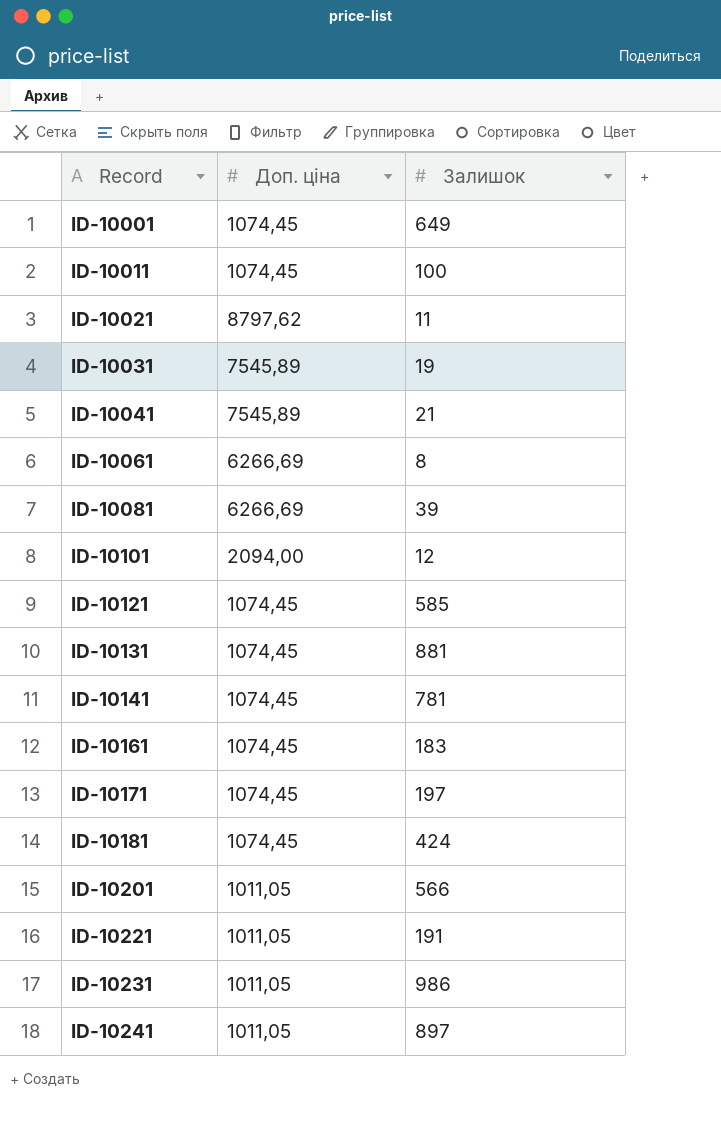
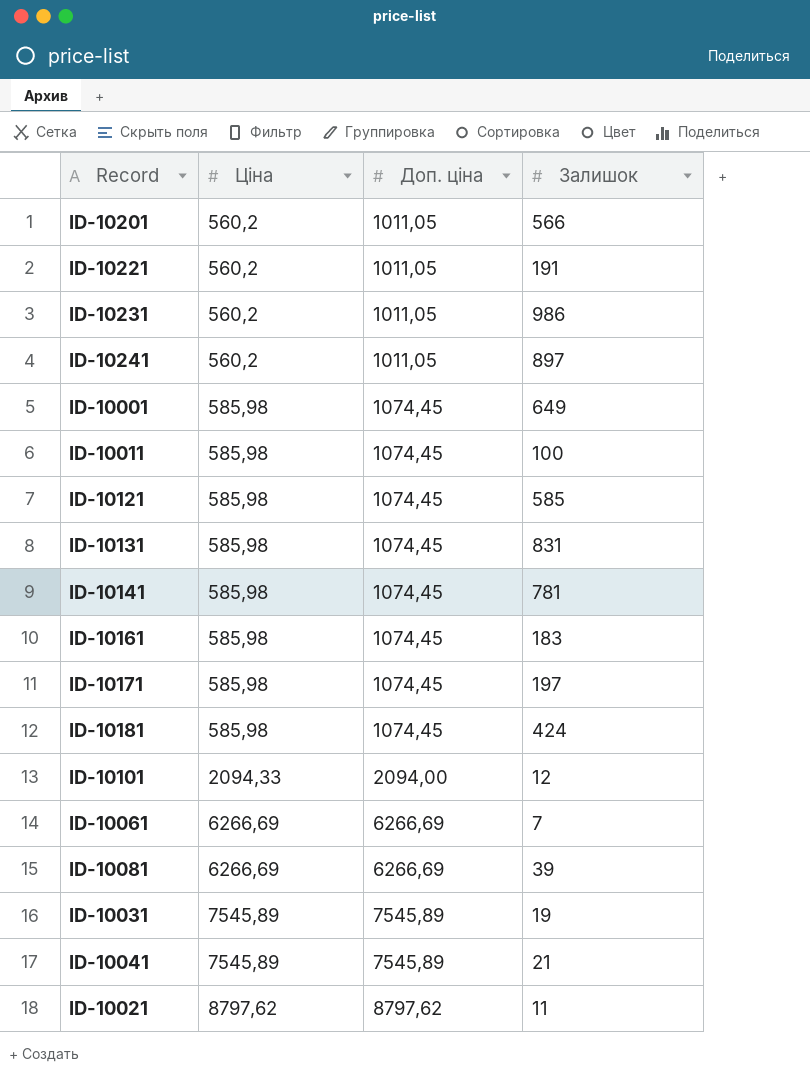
row order: Record ascending -> Ціна ascending
column Ціна | position: none -> 2
ID-10131 | Залишок: 881 -> 831
ID-10061 | Залишок: 8 -> 7

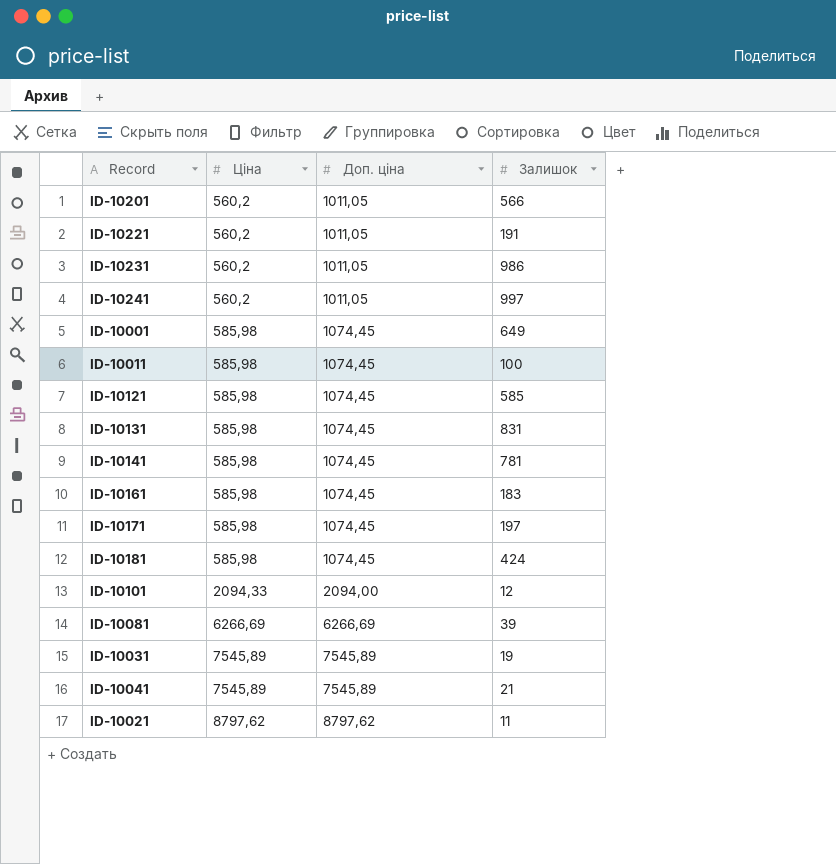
row ID-10061: 6266,69 | 6266,69 | 7 -> none
ID-10241 | Залишок: 897 -> 997

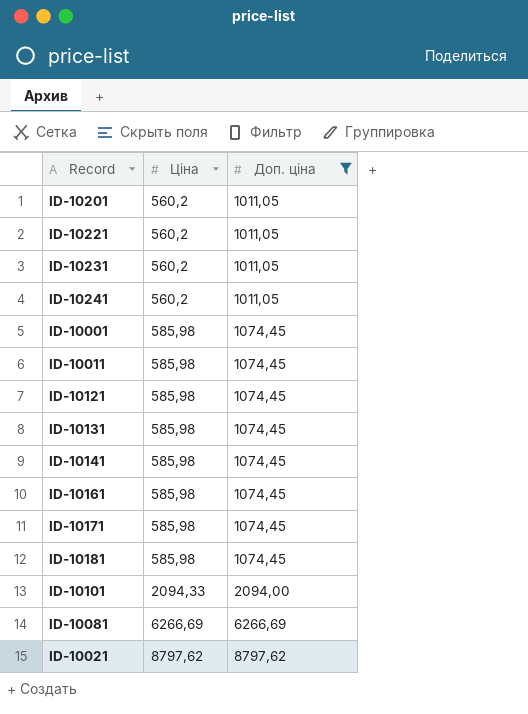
filter: none -> Доп. ціна != 7545,89
column Залишок | position: 4 -> none

